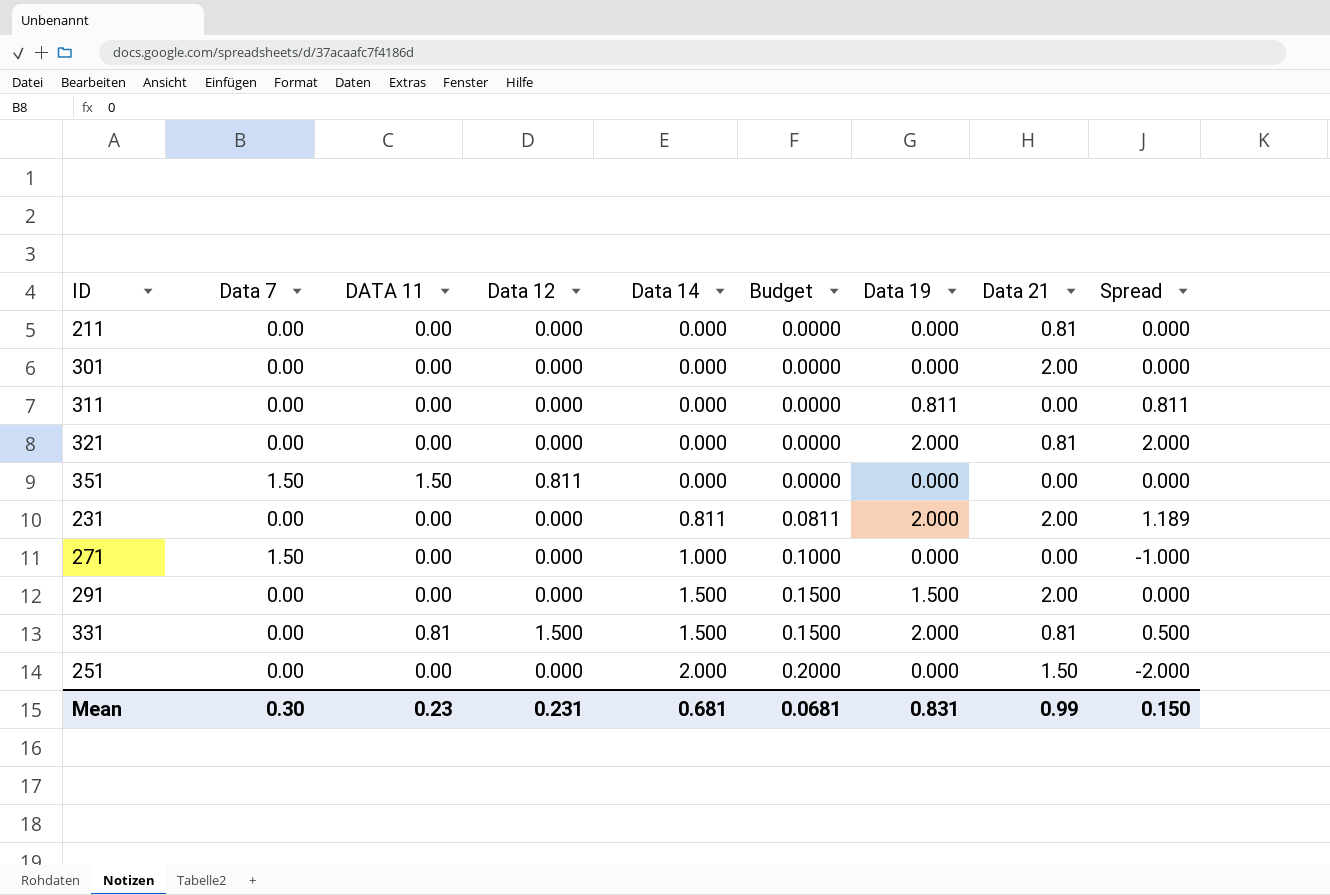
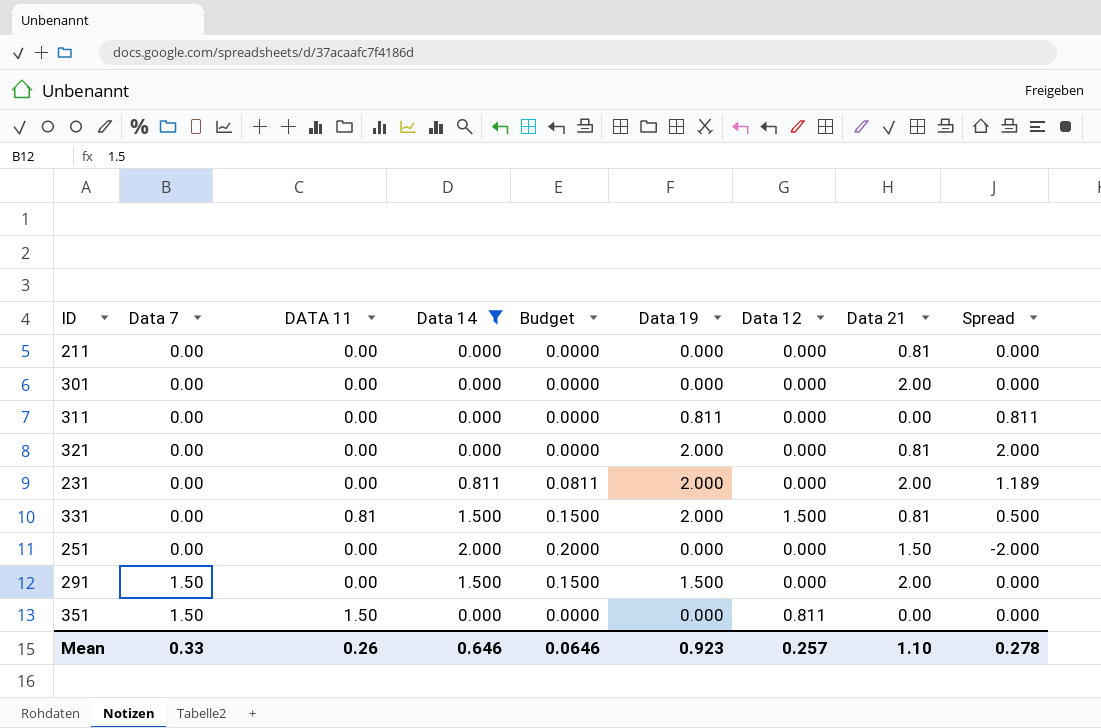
filter: none -> Data 14 != 1.000
row order: Data 14 ascending -> Data 7 ascending
column Data 12 | position: 4 -> 7
291 | Data 7: 0.00 -> 1.50
Mean | Data 7: 0.30 -> 0.33
Mean | DATA 11: 0.23 -> 0.26
Mean | Data 14: 0.681 -> 0.646
Mean | Budget: 0.0681 -> 0.0646
Mean | Data 19: 0.831 -> 0.923
Mean | Data 12: 0.231 -> 0.257
Mean | Data 21: 0.99 -> 1.10
Mean | Spread: 0.150 -> 0.278

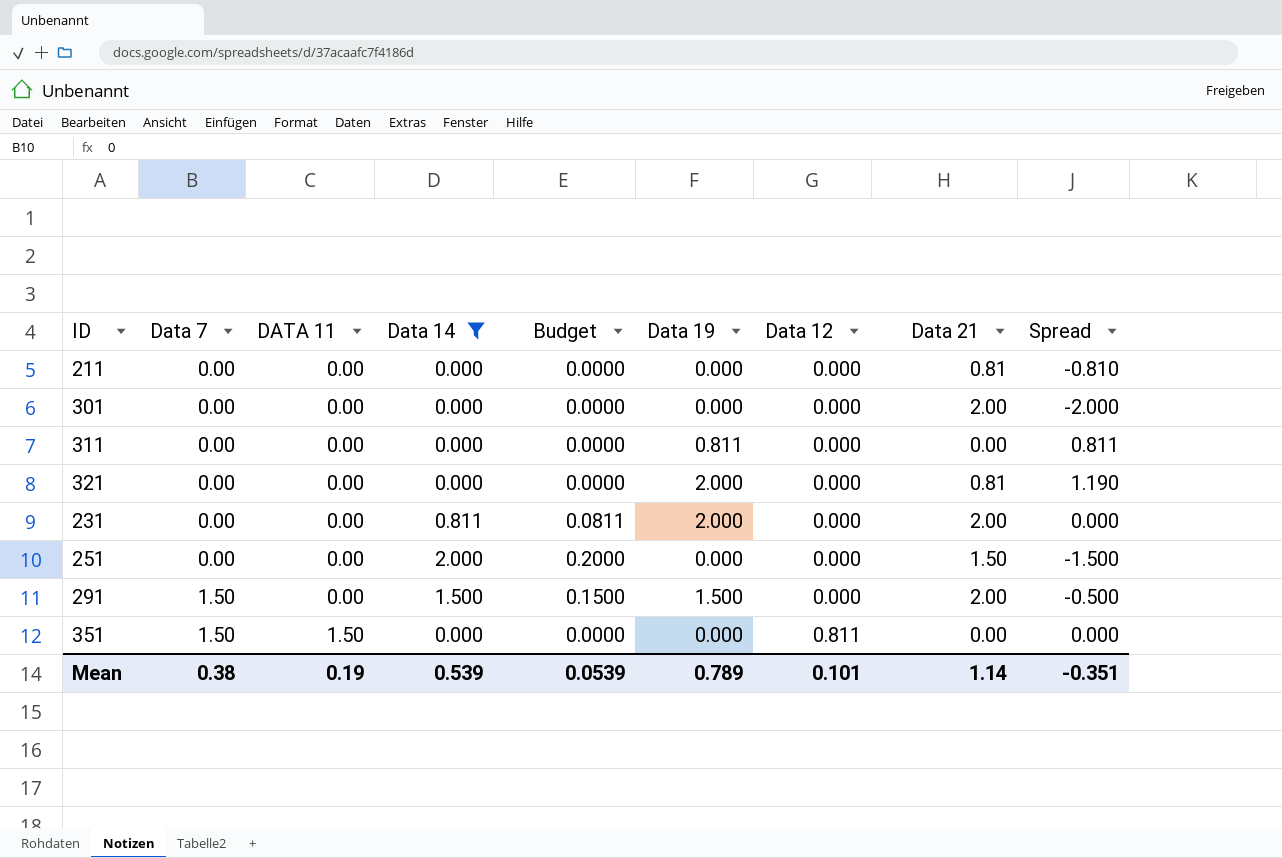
column Spread | formula: [Data 19] - [Data 14] -> [Data 19] - [Data 21]
row 331: 0.00 | 0.81 | 1.500 | 0.1500 | 2.000 | 1.500 | 0.81 | 0.500 -> none
Mean | Data 7: 0.33 -> 0.38
Mean | DATA 11: 0.26 -> 0.19
Mean | Data 14: 0.646 -> 0.539
Mean | Budget: 0.0646 -> 0.0539
Mean | Data 19: 0.923 -> 0.789
Mean | Data 12: 0.257 -> 0.101
Mean | Data 21: 1.10 -> 1.14
Mean | Spread: 0.278 -> -0.351

